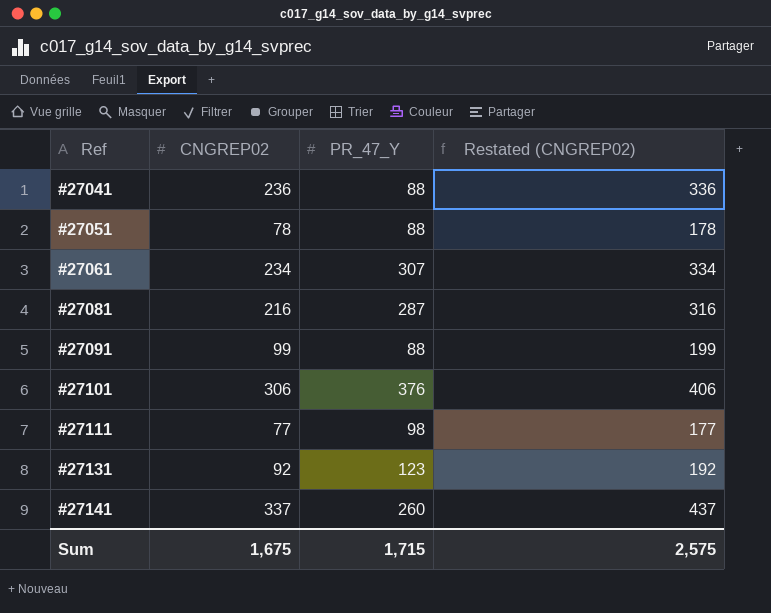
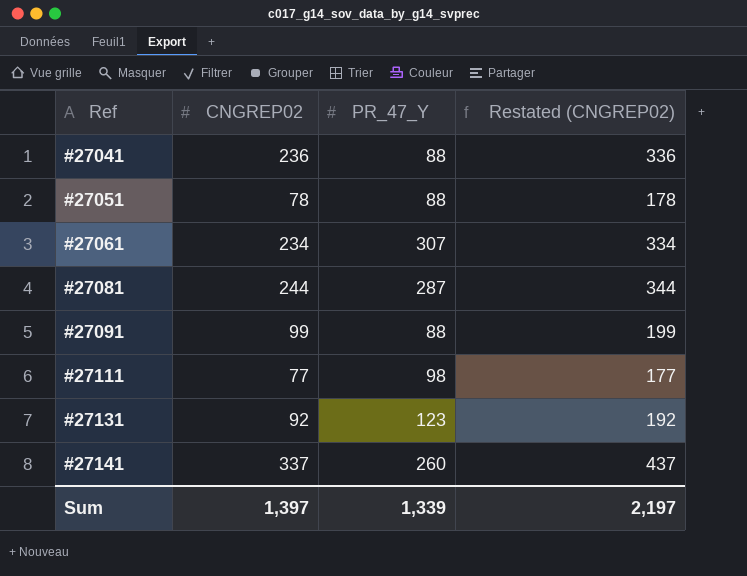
row #27101: 306 | 376 | 406 -> none
#27081 | CNGREP02: 216 -> 244
#27081 | Restated (CNGREP02): 316 -> 344
Sum | CNGREP02: 1,675 -> 1,397
Sum | PR_47_Y: 1,715 -> 1,339
Sum | Restated (CNGREP02): 2,575 -> 2,197

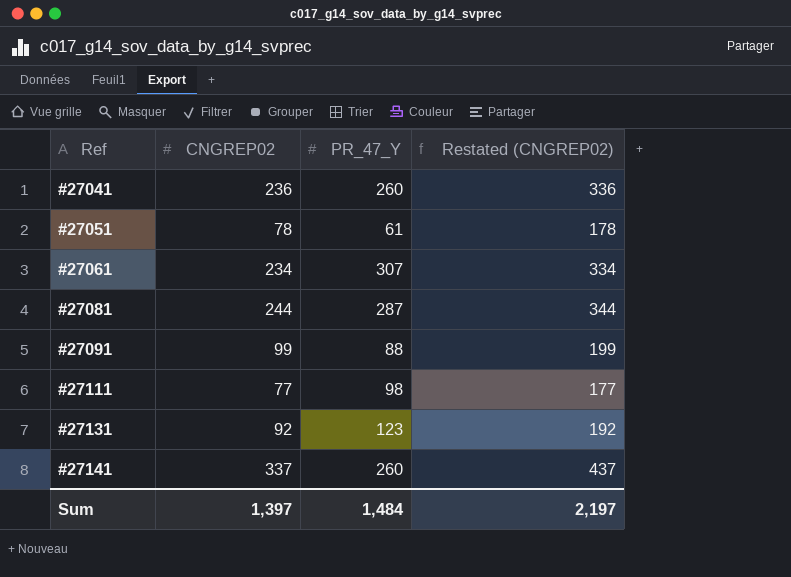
#27041 | PR_47_Y: 88 -> 260
#27051 | PR_47_Y: 88 -> 61
Sum | PR_47_Y: 1,339 -> 1,484

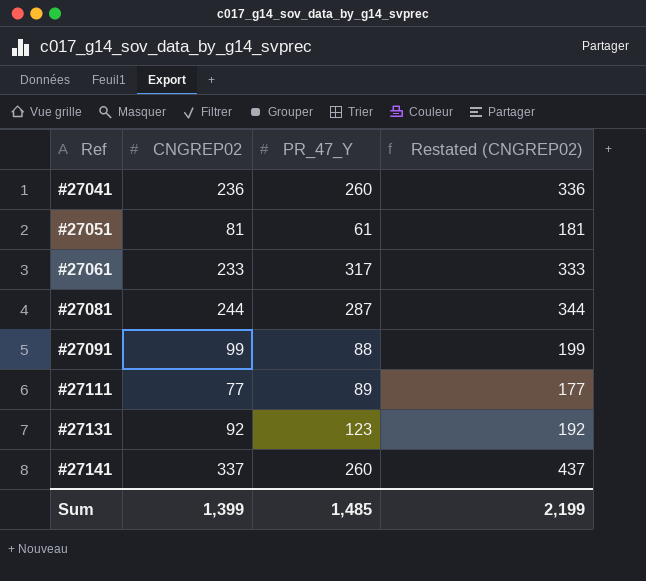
#27051 | CNGREP02: 78 -> 81
#27051 | Restated (CNGREP02): 178 -> 181
#27061 | CNGREP02: 234 -> 233
#27061 | PR_47_Y: 307 -> 317
#27061 | Restated (CNGREP02): 334 -> 333
#27111 | PR_47_Y: 98 -> 89
Sum | CNGREP02: 1,397 -> 1,399
Sum | PR_47_Y: 1,484 -> 1,485
Sum | Restated (CNGREP02): 2,197 -> 2,199

